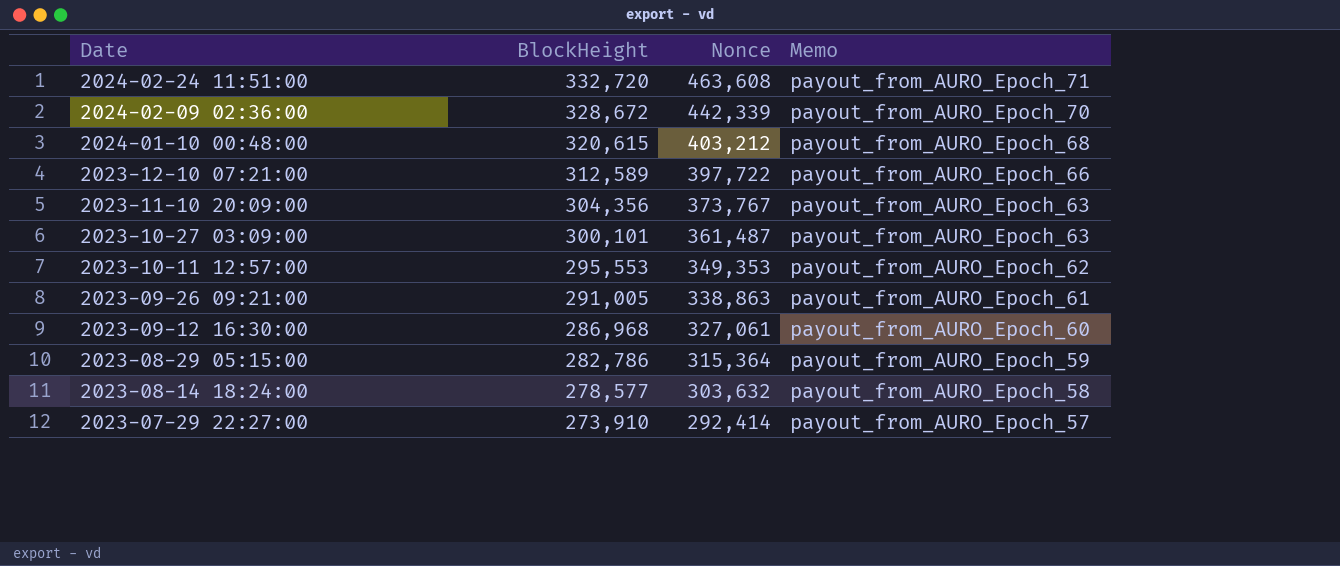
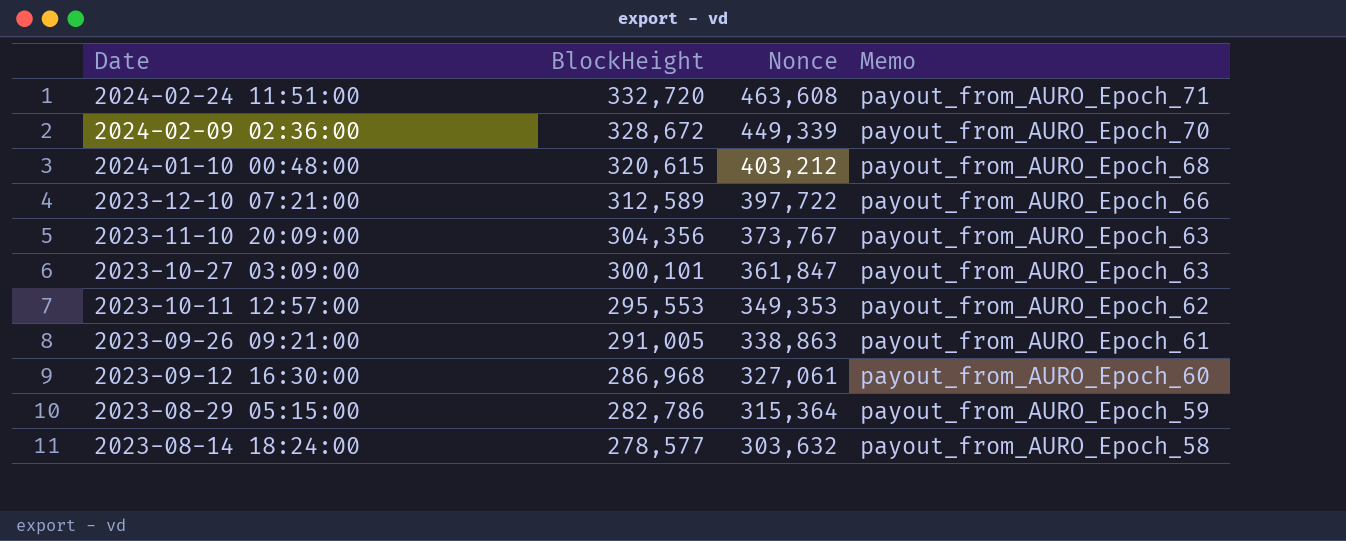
row 2023-07-29 22:27:00: 273,910 | 292,414 | payout_from_AURO_Epoch_57 -> none
2024-02-09 02:36:00 | Nonce: 442,339 -> 449,339
2023-10-27 03:09:00 | Nonce: 361,487 -> 361,847

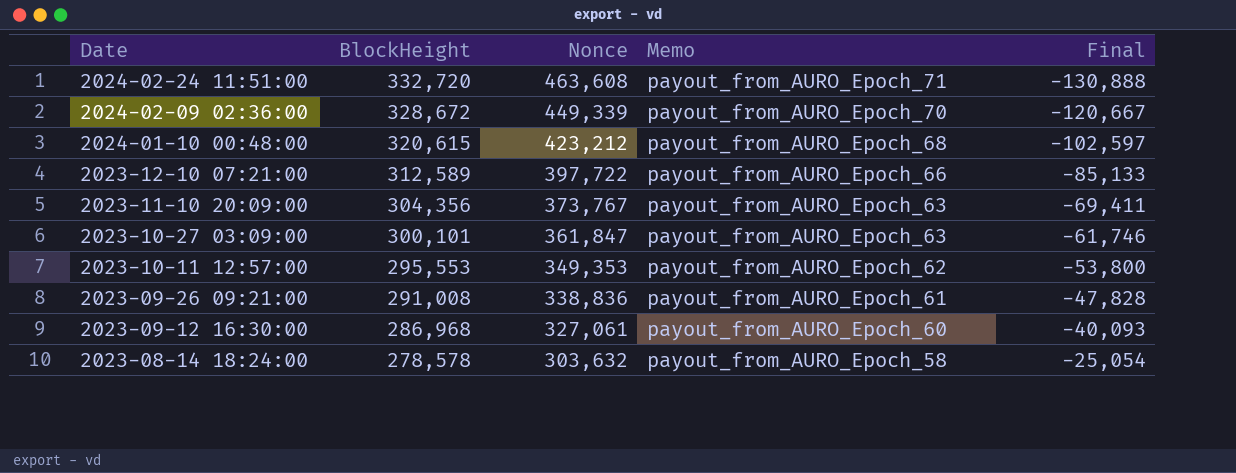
column Final | formula: none -> [BlockHeight] - [Nonce]
row 2023-08-29 05:15:00: 282,786 | 315,364 | payout_from_AURO_Epoch_59 -> none
2024-01-10 00:48:00 | Nonce: 403,212 -> 423,212
2023-09-26 09:21:00 | BlockHeight: 291,005 -> 291,008
2023-09-26 09:21:00 | Nonce: 338,863 -> 338,836
2023-08-14 18:24:00 | BlockHeight: 278,577 -> 278,578

